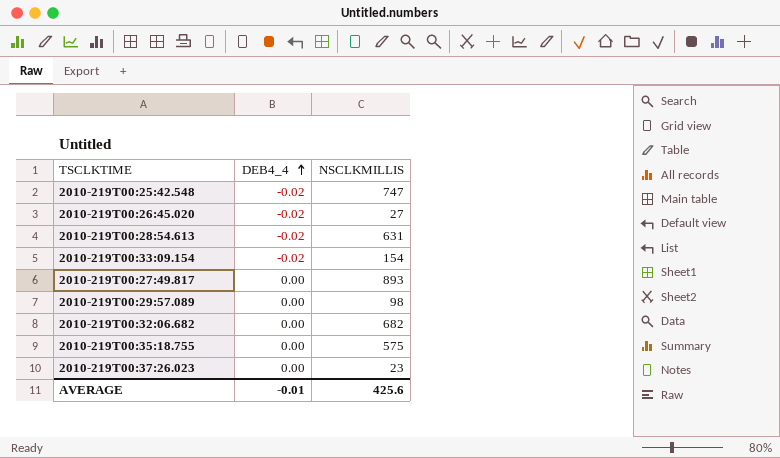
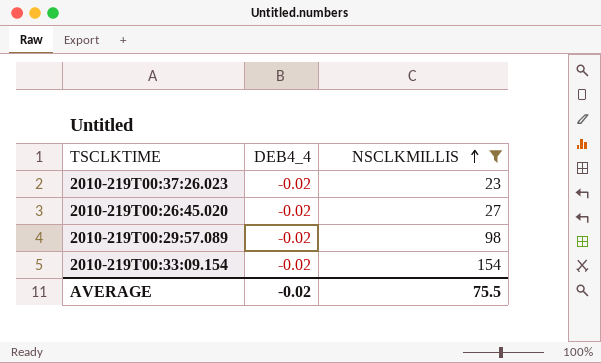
filter: none -> NSCLKMILLIS <= 154
row order: DEB4_4 ascending -> NSCLKMILLIS ascending
2010-219T00:37:26.023 | DEB4_4: 0.00 -> -0.02
2010-219T00:29:57.089 | DEB4_4: 0.00 -> -0.02
AVERAGE | DEB4_4: -0.01 -> -0.02
AVERAGE | NSCLKMILLIS: 425.6 -> 75.5

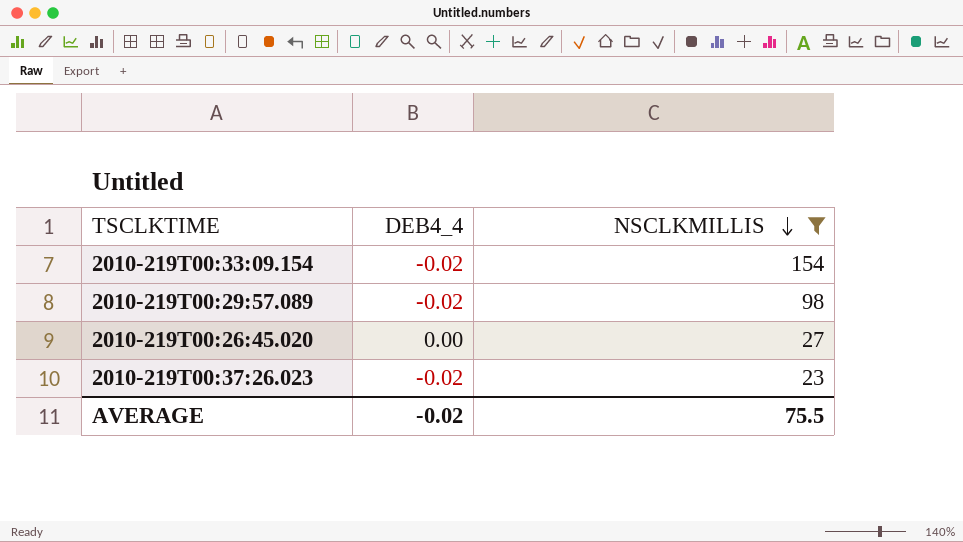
row order: NSCLKMILLIS ascending -> NSCLKMILLIS descending
2010-219T00:26:45.020 | DEB4_4: -0.02 -> 0.00

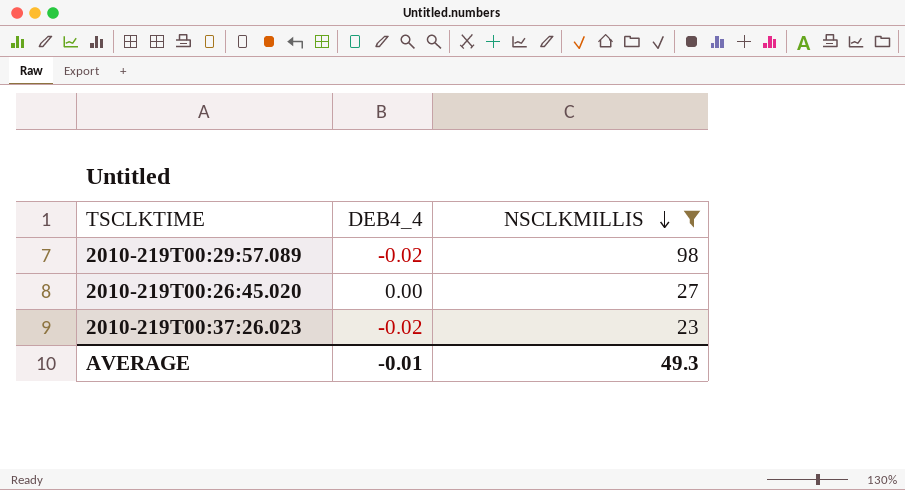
row 2010-219T00:33:09.154: -0.02 | 154 -> none
AVERAGE | DEB4_4: -0.02 -> -0.01
AVERAGE | NSCLKMILLIS: 75.5 -> 49.3

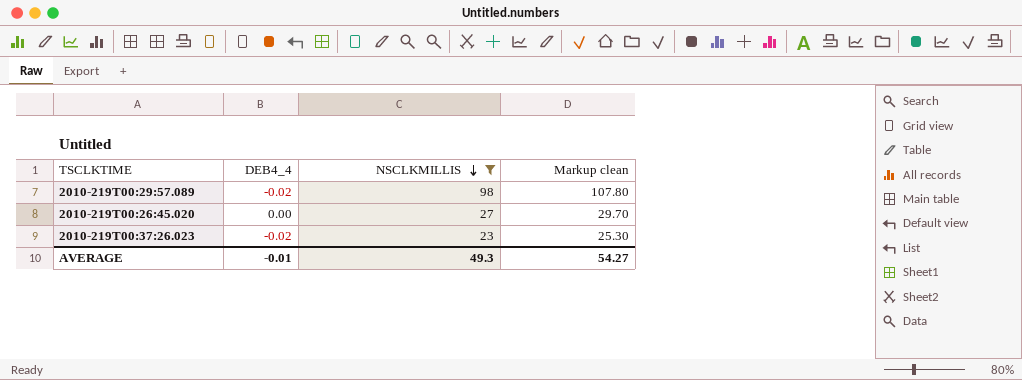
column Markup clean | formula: none -> [NSCLKMILLIS] * 1.1

